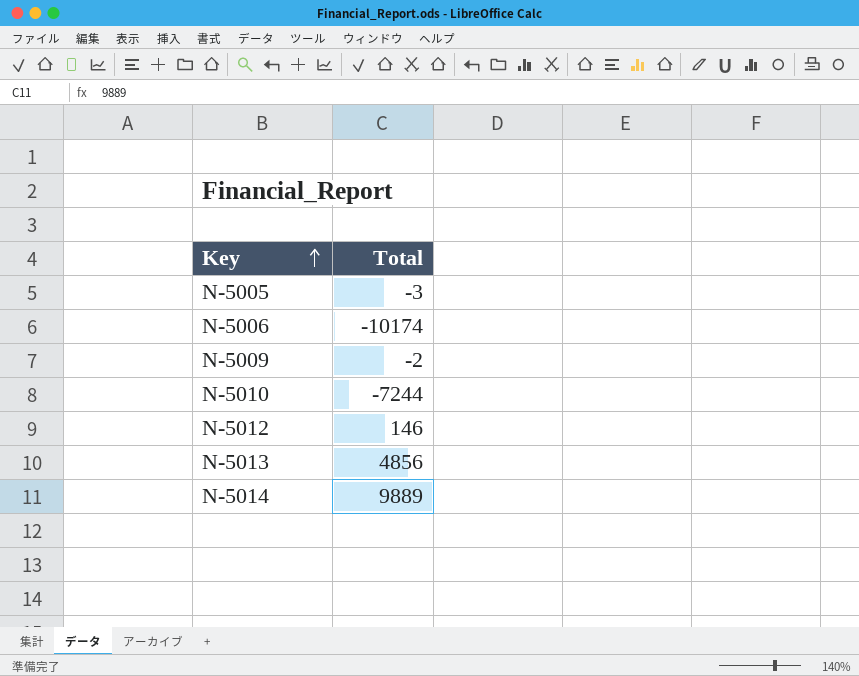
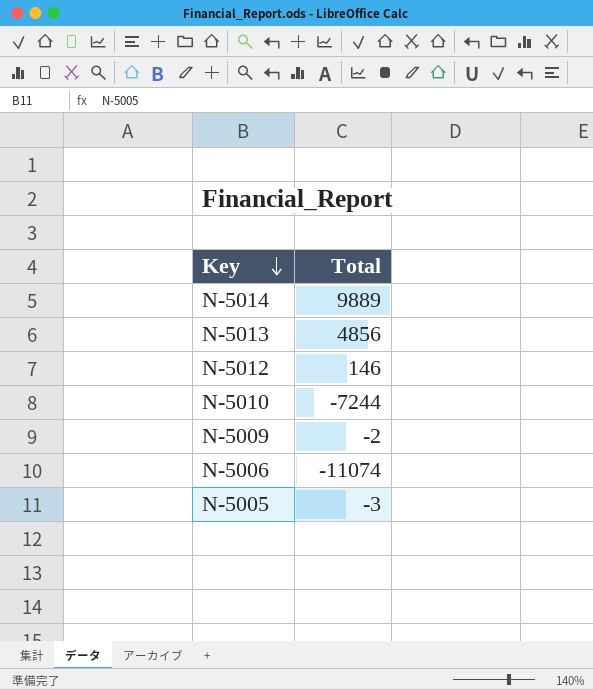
row order: Key ascending -> Key descending
N-5006 | Total: -10174 -> -11074

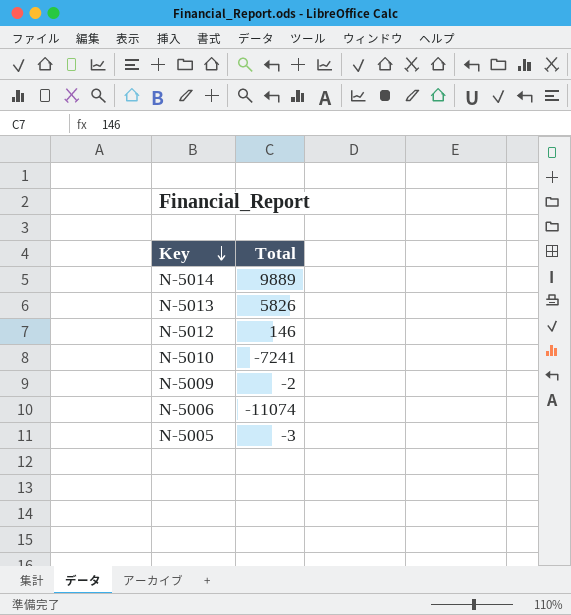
N-5013 | Total: 4856 -> 5826
N-5010 | Total: -7244 -> -7241

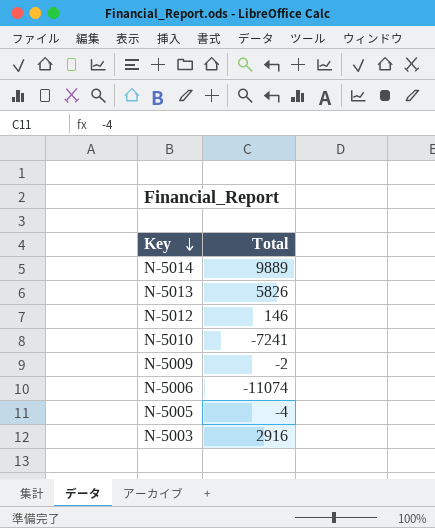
N-5005 | Total: -3 -> -4
row N-5003: none -> 2916

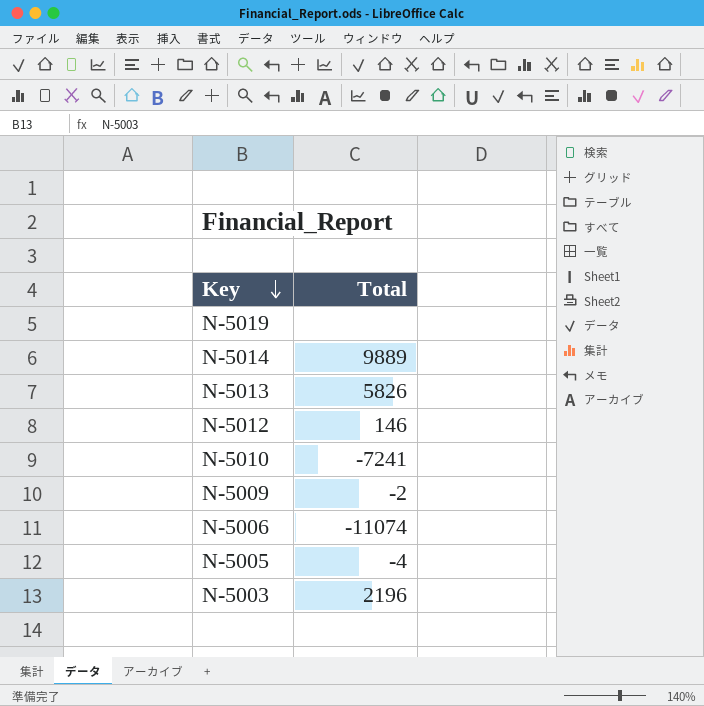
row N-5019: none -> none
N-5003 | Total: 2916 -> 2196

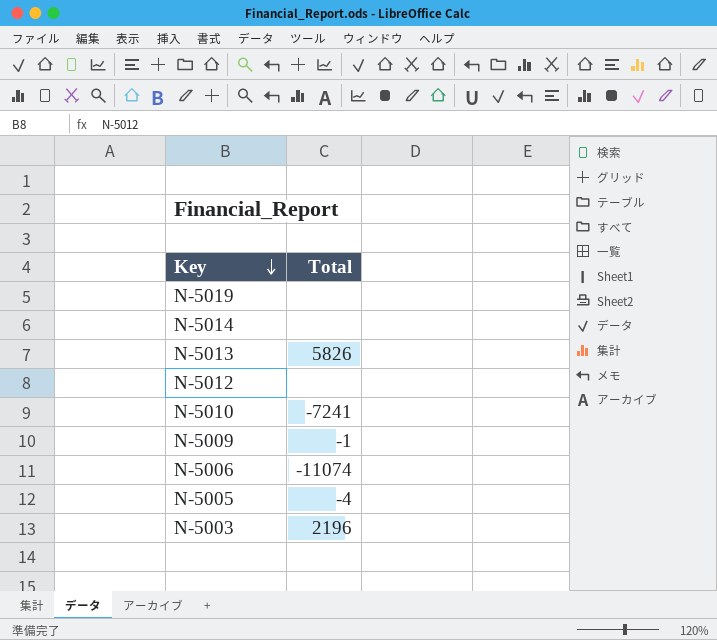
N-5014 | Total: 9889 -> none
N-5012 | Total: 146 -> none
N-5009 | Total: -2 -> -1

